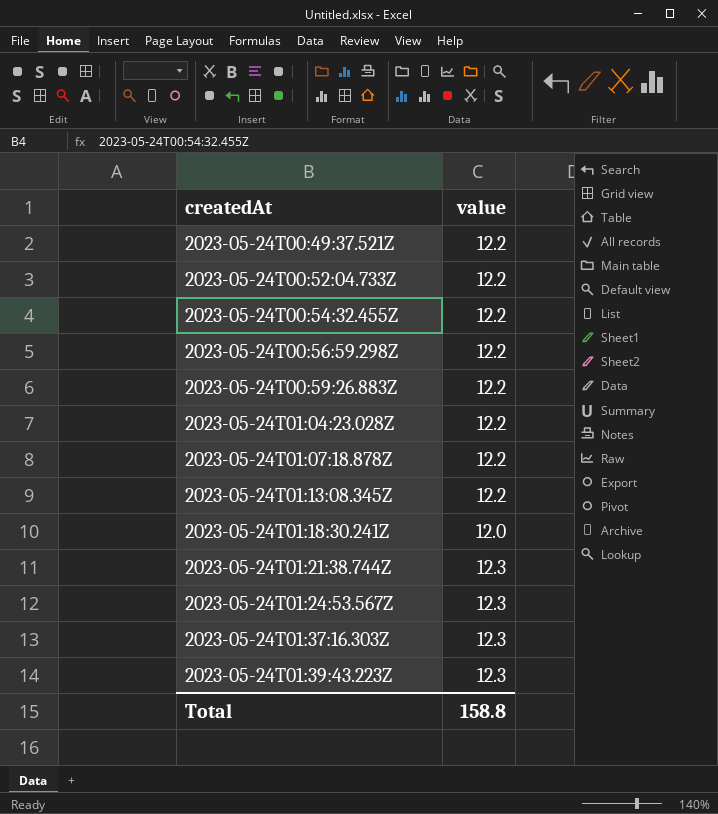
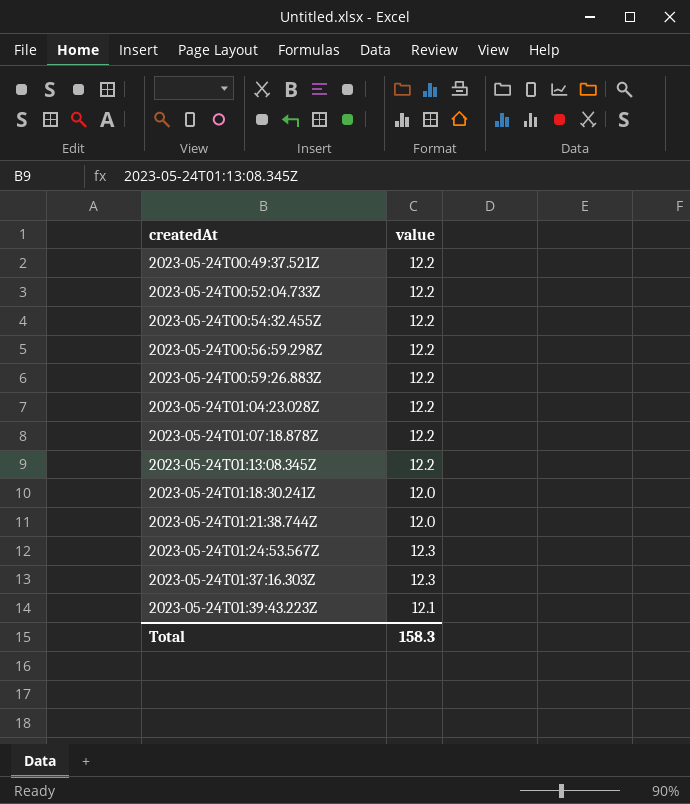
2023-05-24T01:21:38.744Z | value: 12.3 -> 12.0
2023-05-24T01:39:43.223Z | value: 12.3 -> 12.1
Total | value: 158.8 -> 158.3

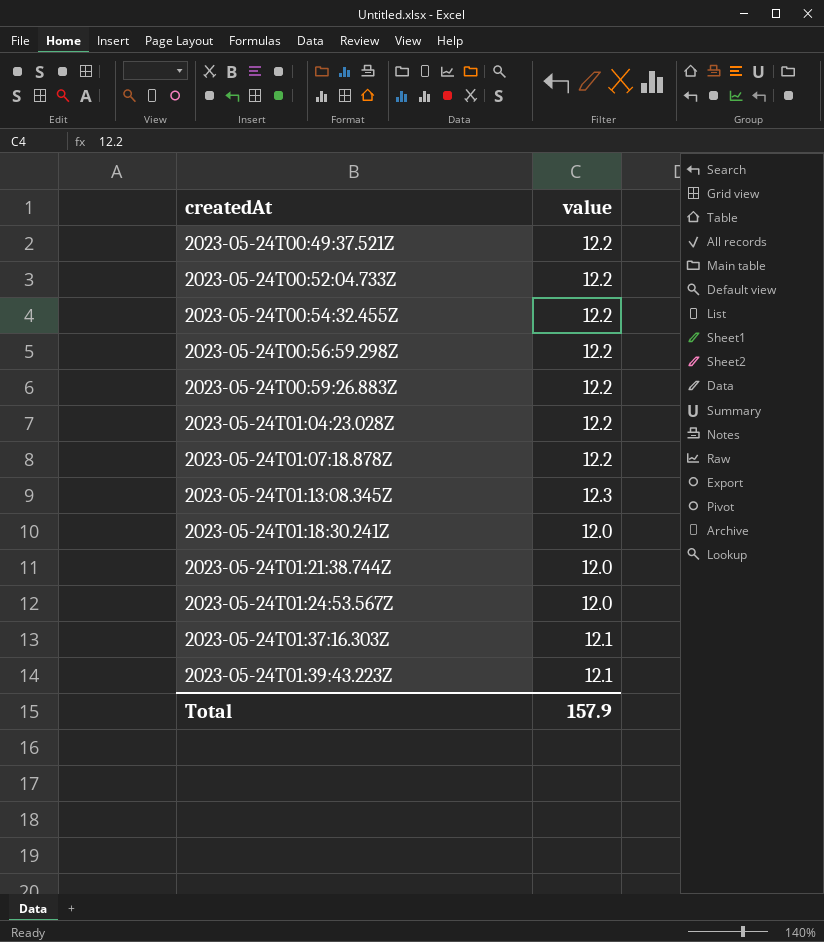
2023-05-24T01:13:08.345Z | value: 12.2 -> 12.3
2023-05-24T01:24:53.567Z | value: 12.3 -> 12.0
2023-05-24T01:37:16.303Z | value: 12.3 -> 12.1
Total | value: 158.3 -> 157.9

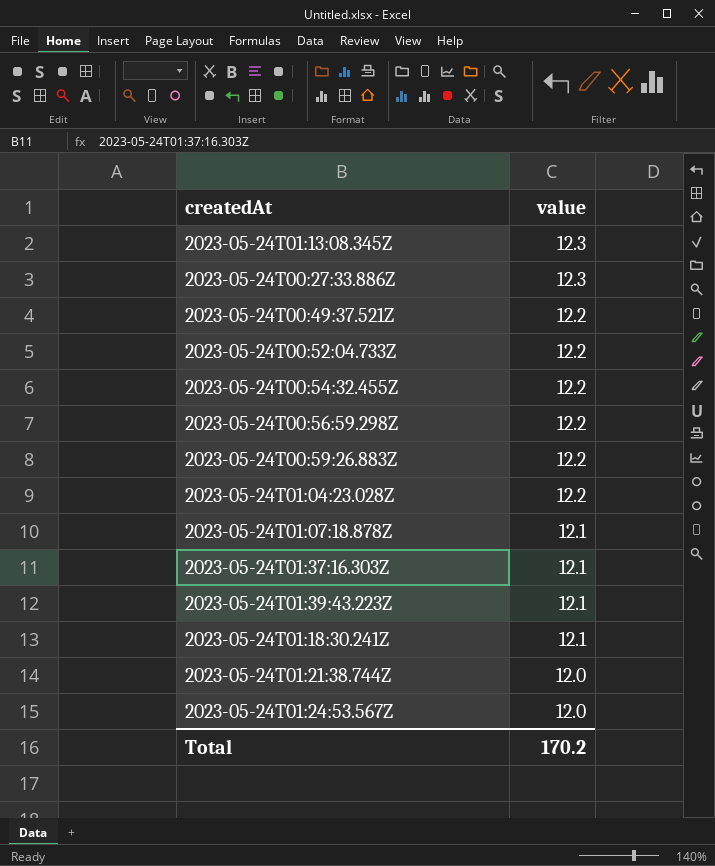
row order: createdAt ascending -> value descending
row 2023-05-24T00:27:33.886Z: none -> 12.3
2023-05-24T01:07:18.878Z | value: 12.2 -> 12.1
2023-05-24T01:18:30.241Z | value: 12.0 -> 12.1
Total | value: 157.9 -> 170.2

